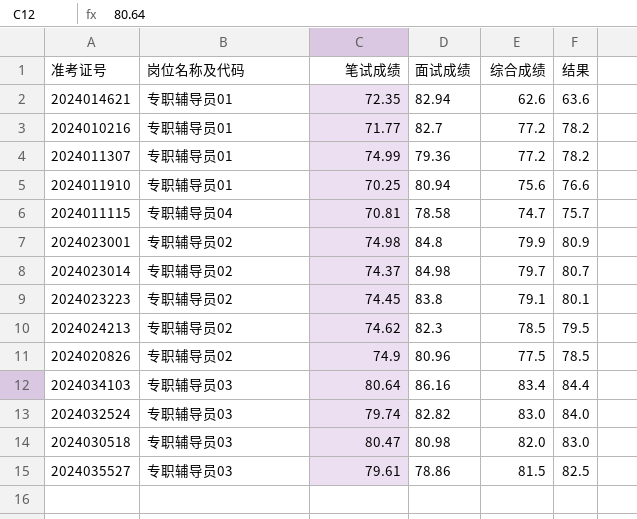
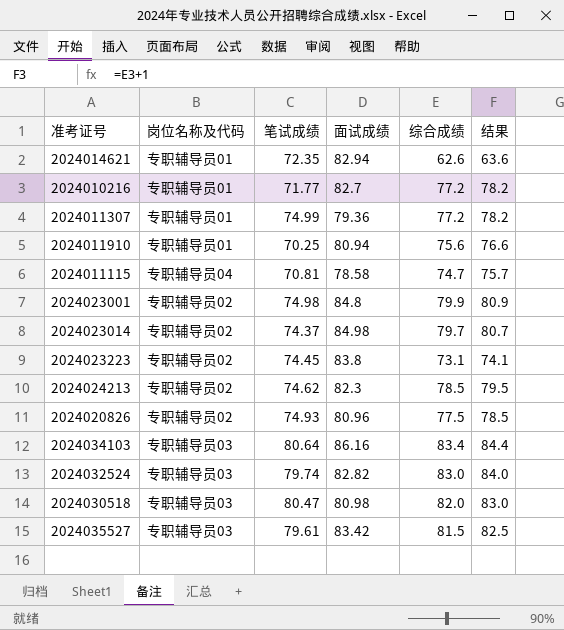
2024023223 | 综合成绩: 79.1 -> 73.1
2024023223 | 结果: 80.1 -> 74.1
2024020826 | 笔试成绩: 74.9 -> 74.93
2024035527 | 面试成绩: 78.86 -> 83.42

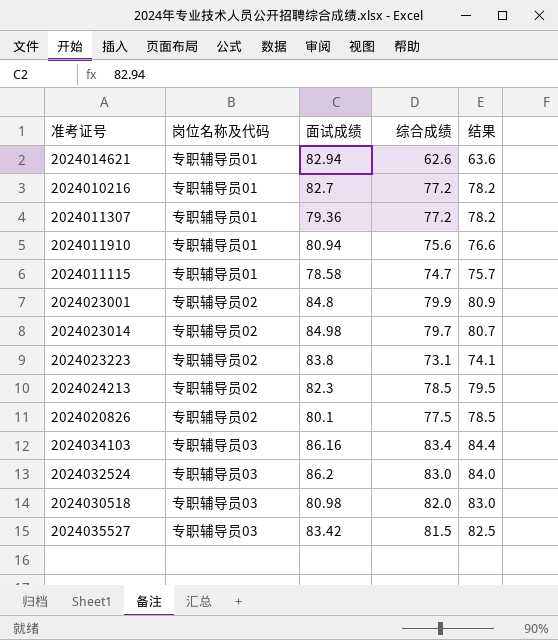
column 笔试成绩 | position: 3 -> none
2024011115 | 岗位名称及代码: 专职辅导员04 -> 专职辅导员01
2024020826 | 面试成绩: 80.96 -> 80.1
2024032524 | 面试成绩: 82.82 -> 86.2

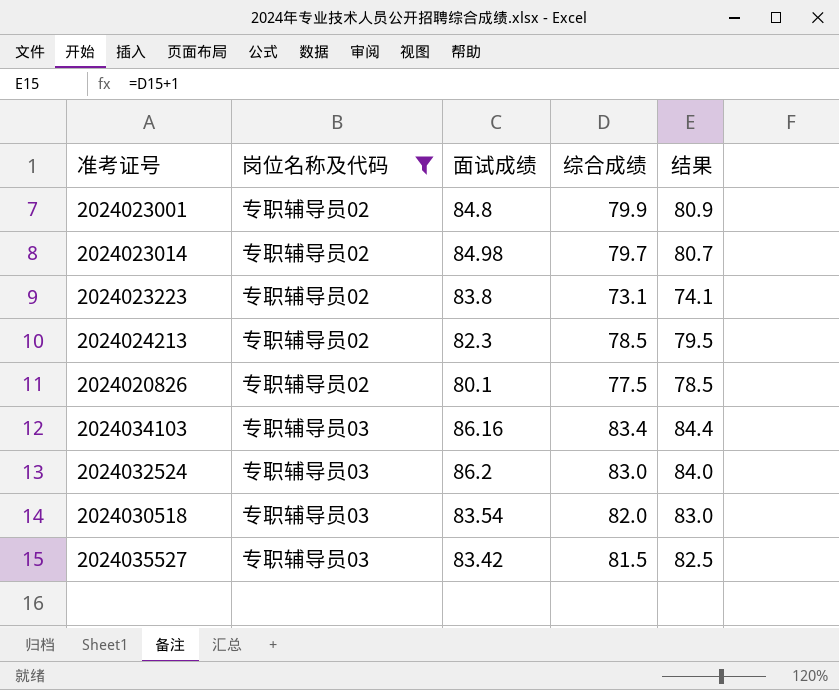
filter: none -> 岗位名称及代码 != 专职辅导员01
2024030518 | 面试成绩: 80.98 -> 83.54

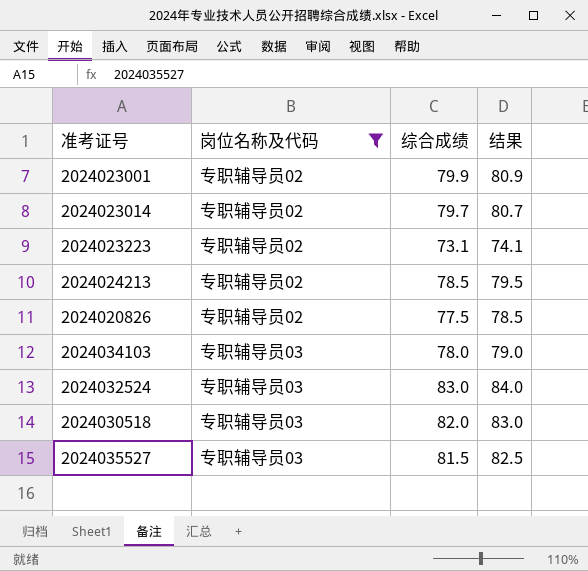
column 面试成绩 | position: 3 -> none
2024034103 | 综合成绩: 83.4 -> 78.0
2024034103 | 结果: 84.4 -> 79.0

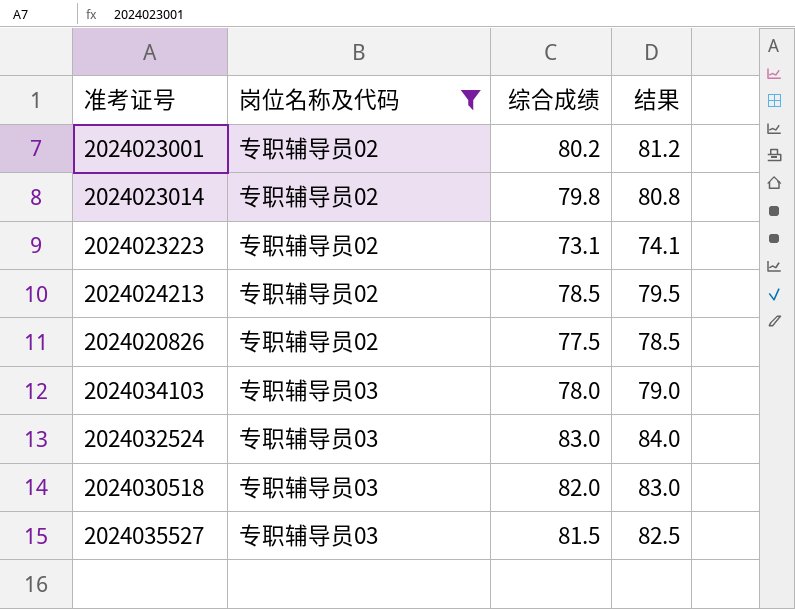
2024023001 | 综合成绩: 79.9 -> 80.2
2024023001 | 结果: 80.9 -> 81.2
2024023014 | 综合成绩: 79.7 -> 79.8
2024023014 | 结果: 80.7 -> 80.8

